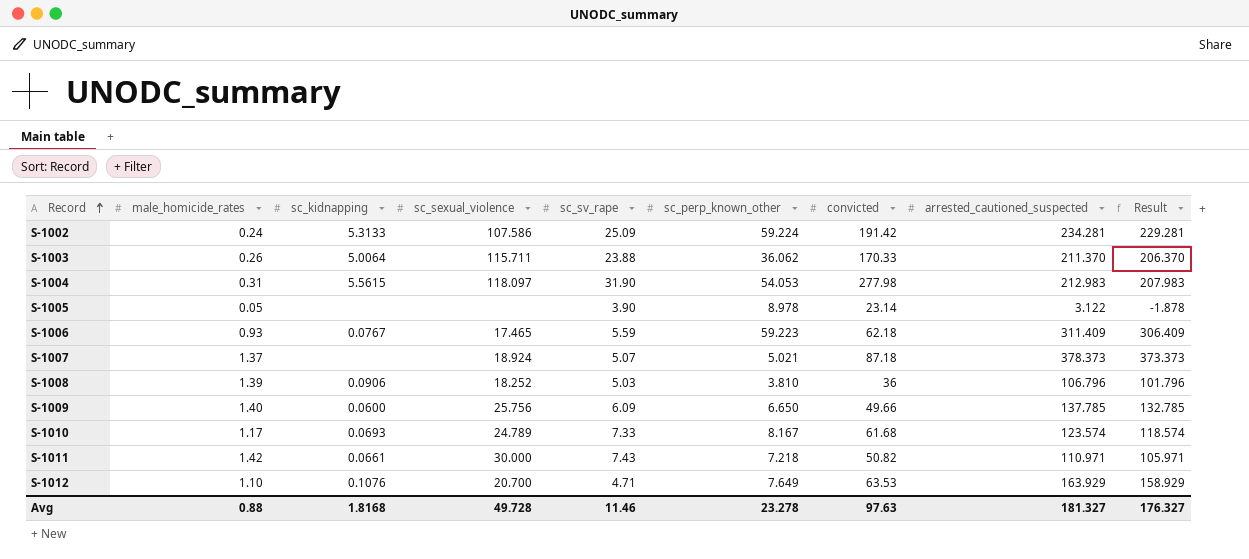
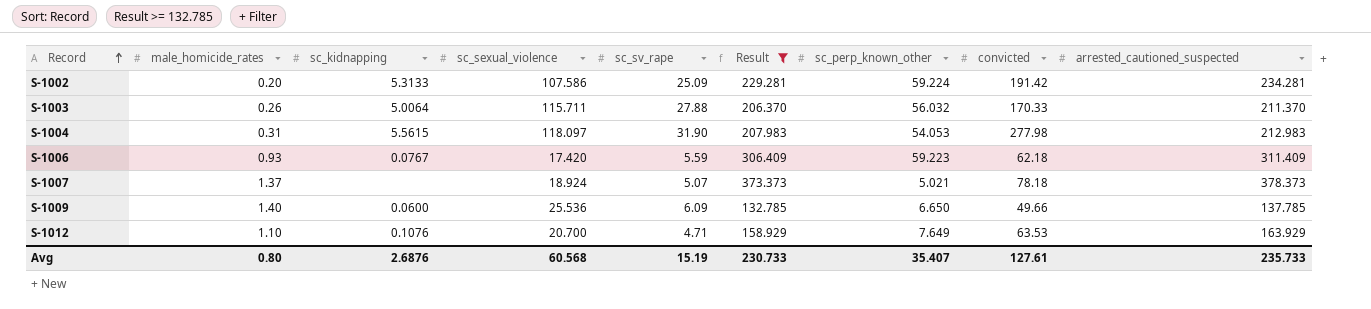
filter: none -> Result >= 132.785
column Result | position: 9 -> 6
S-1002 | male_homicide_rates: 0.24 -> 0.20
S-1003 | sc_sv_rape: 23.88 -> 27.88
S-1003 | sc_perp_known_other: 36.062 -> 56.032
S-1006 | sc_sexual_violence: 17.465 -> 17.420
S-1007 | convicted: 87.18 -> 78.18
S-1009 | sc_sexual_violence: 25.756 -> 25.536
Avg | male_homicide_rates: 0.88 -> 0.80
Avg | sc_kidnapping: 1.8168 -> 2.6876
Avg | sc_sexual_violence: 49.728 -> 60.568
Avg | sc_sv_rape: 11.46 -> 15.19
Avg | Result: 176.327 -> 230.733
Avg | sc_perp_known_other: 23.278 -> 35.407
Avg | convicted: 97.63 -> 127.61
Avg | arrested_cautioned_suspected: 181.327 -> 235.733

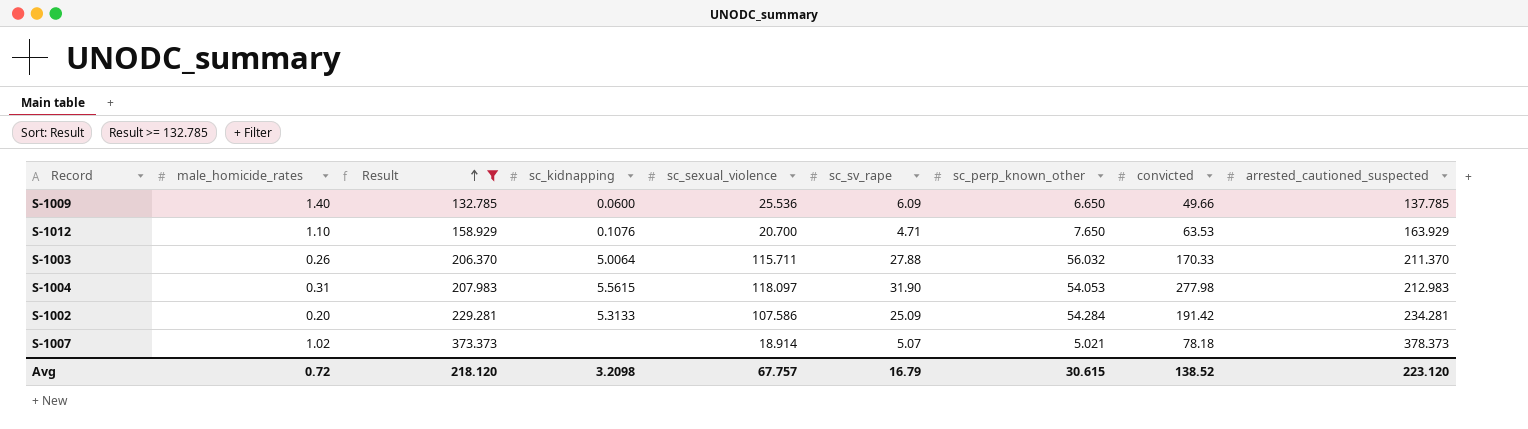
row order: Record ascending -> Result ascending
column Result | position: 6 -> 3
row S-1006: 0.93 | 0.0767 | 17.420 | 5.59 | 306.409 | 59.223 | 62.18 | 311.409 -> none
S-1012 | sc_perp_known_other: 7.649 -> 7.650
S-1002 | sc_perp_known_other: 59.224 -> 54.284
S-1007 | male_homicide_rates: 1.37 -> 1.02
S-1007 | sc_sexual_violence: 18.924 -> 18.914
Avg | male_homicide_rates: 0.80 -> 0.72
Avg | Result: 230.733 -> 218.120
Avg | sc_kidnapping: 2.6876 -> 3.2098
Avg | sc_sexual_violence: 60.568 -> 67.757
Avg | sc_sv_rape: 15.19 -> 16.79
Avg | sc_perp_known_other: 35.407 -> 30.615
Avg | convicted: 127.61 -> 138.52
Avg | arrested_cautioned_suspected: 235.733 -> 223.120

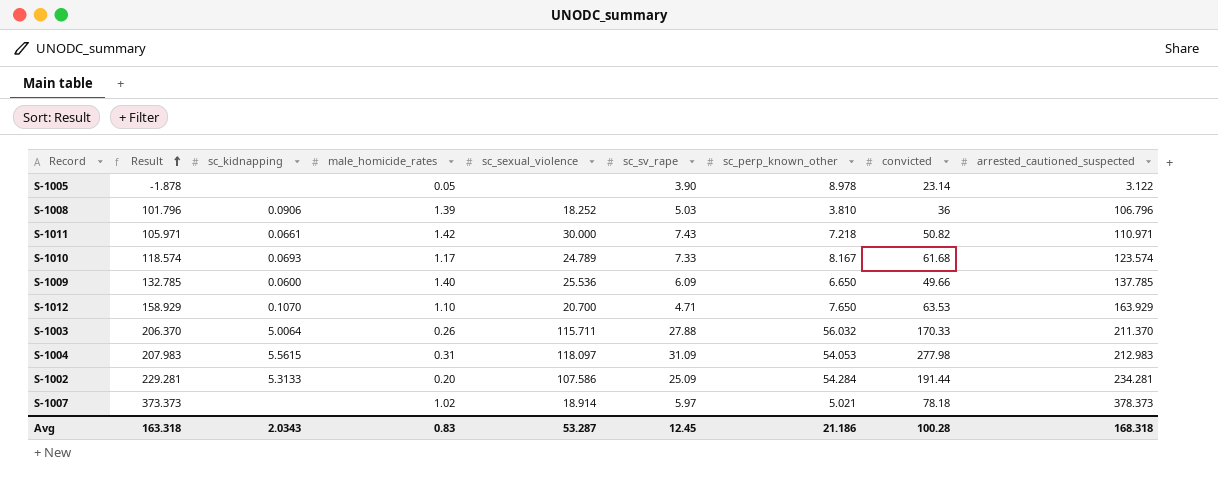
filter: Result >= 132.785 -> none
column male_homicide_rates | position: 2 -> 4
S-1012 | sc_kidnapping: 0.1076 -> 0.1070
S-1004 | sc_sv_rape: 31.90 -> 31.09
S-1002 | convicted: 191.42 -> 191.44
S-1007 | sc_sv_rape: 5.07 -> 5.97
Avg | Result: 218.120 -> 163.318
Avg | sc_kidnapping: 3.2098 -> 2.0343
Avg | male_homicide_rates: 0.72 -> 0.83
Avg | sc_sexual_violence: 67.757 -> 53.287
Avg | sc_sv_rape: 16.79 -> 12.45
Avg | sc_perp_known_other: 30.615 -> 21.186
Avg | convicted: 138.52 -> 100.28
Avg | arrested_cautioned_suspected: 223.120 -> 168.318

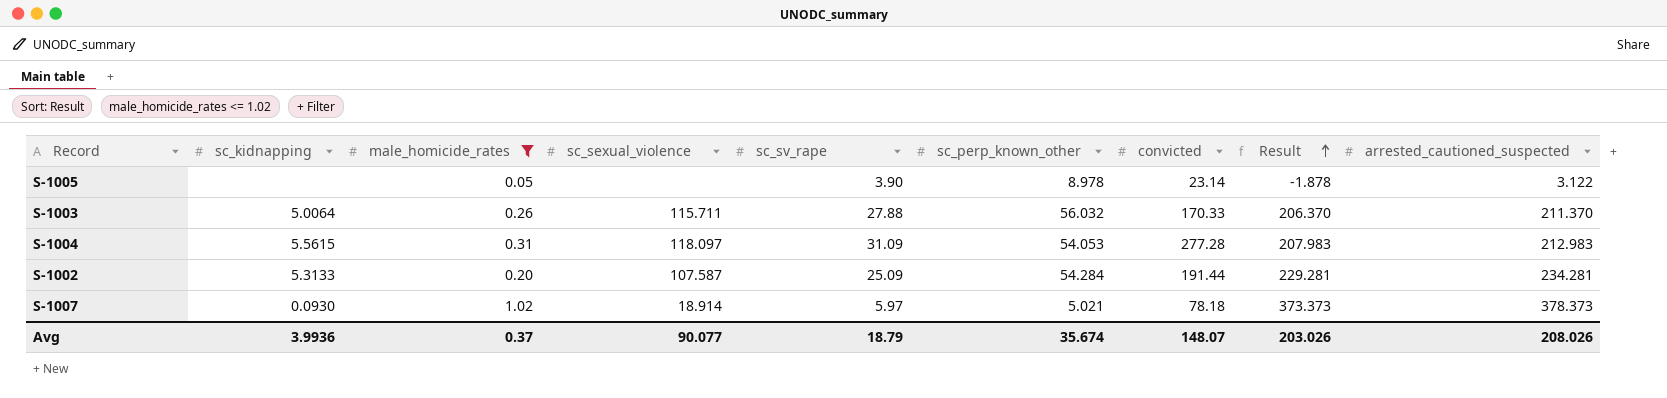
filter: none -> male_homicide_rates <= 1.02
column Result | position: 2 -> 8
S-1004 | convicted: 277.98 -> 277.28
S-1002 | sc_sexual_violence: 107.586 -> 107.587
S-1007 | sc_kidnapping: none -> 0.0930
Avg | sc_kidnapping: 2.0343 -> 3.9936
Avg | male_homicide_rates: 0.83 -> 0.37
Avg | sc_sexual_violence: 53.287 -> 90.077
Avg | sc_sv_rape: 12.45 -> 18.79
Avg | sc_perp_known_other: 21.186 -> 35.674
Avg | convicted: 100.28 -> 148.07
Avg | Result: 163.318 -> 203.026
Avg | arrested_cautioned_suspected: 168.318 -> 208.026

